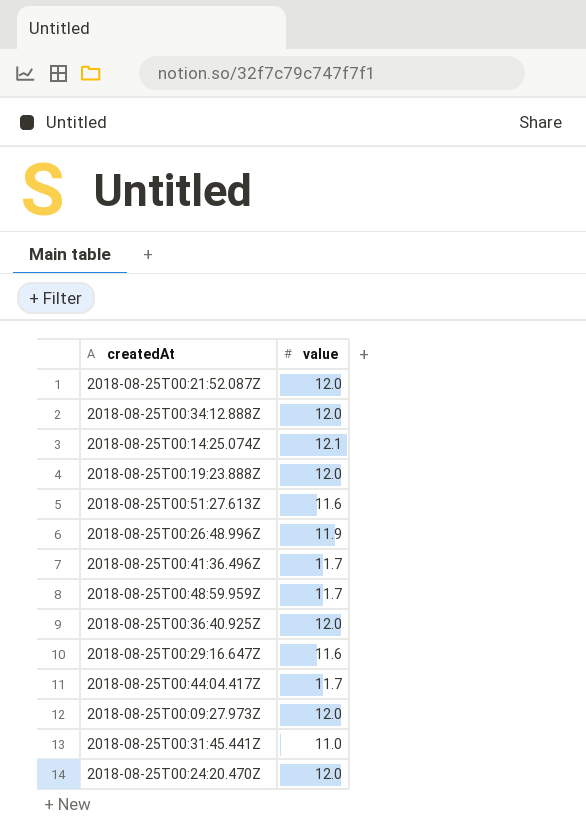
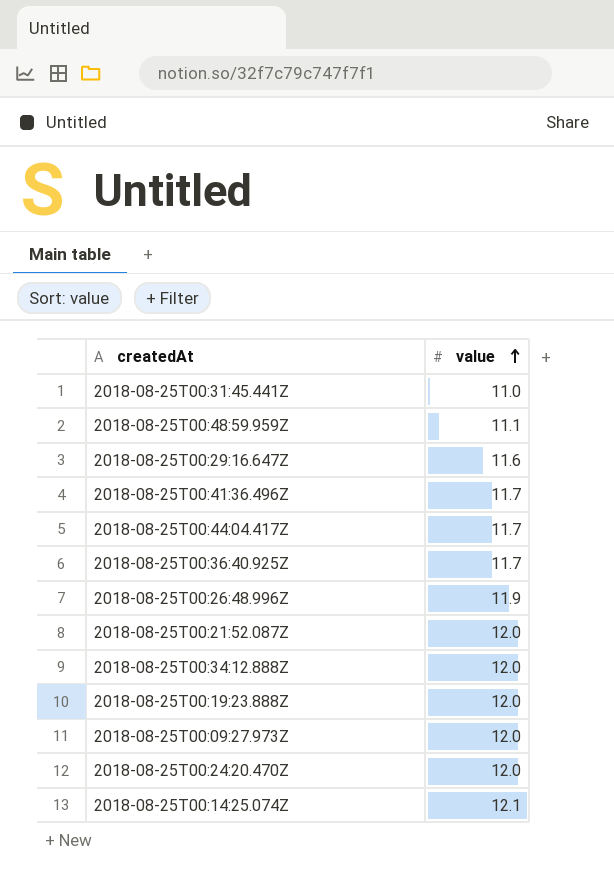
row order: none -> value ascending
row 2018-08-25T00:51:27.613Z: 11.6 -> none
2018-08-25T00:48:59.959Z | value: 11.7 -> 11.1
2018-08-25T00:36:40.925Z | value: 12.0 -> 11.7

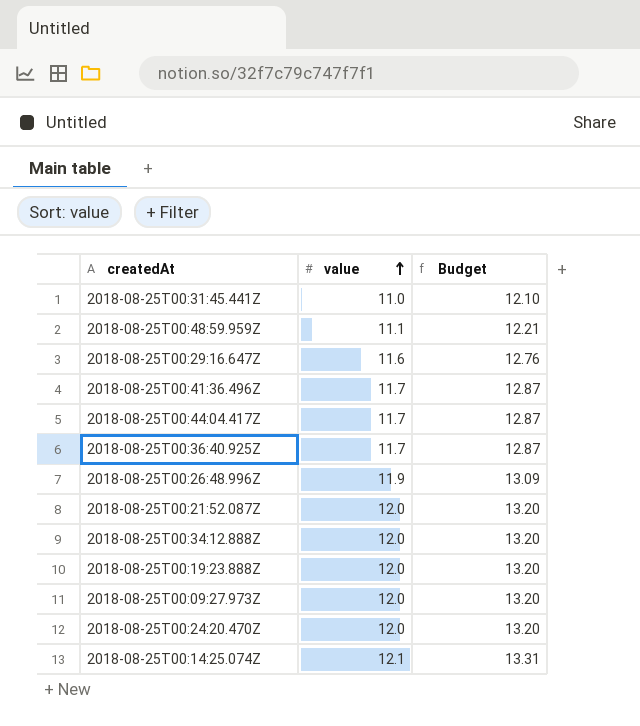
column Budget | formula: none -> [value] * 1.1

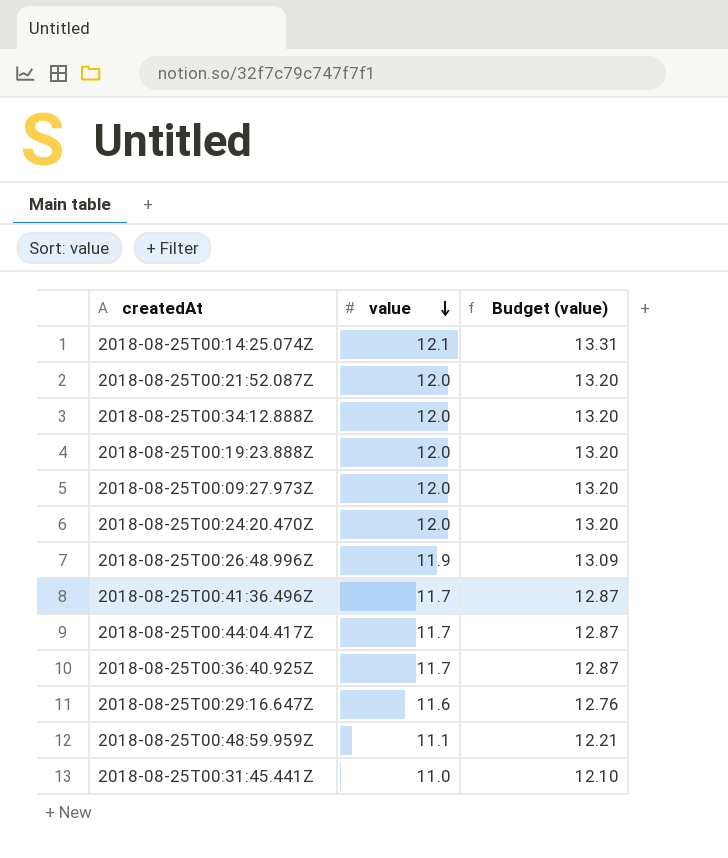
row order: value ascending -> value descending
column name: Budget -> Budget (value)

